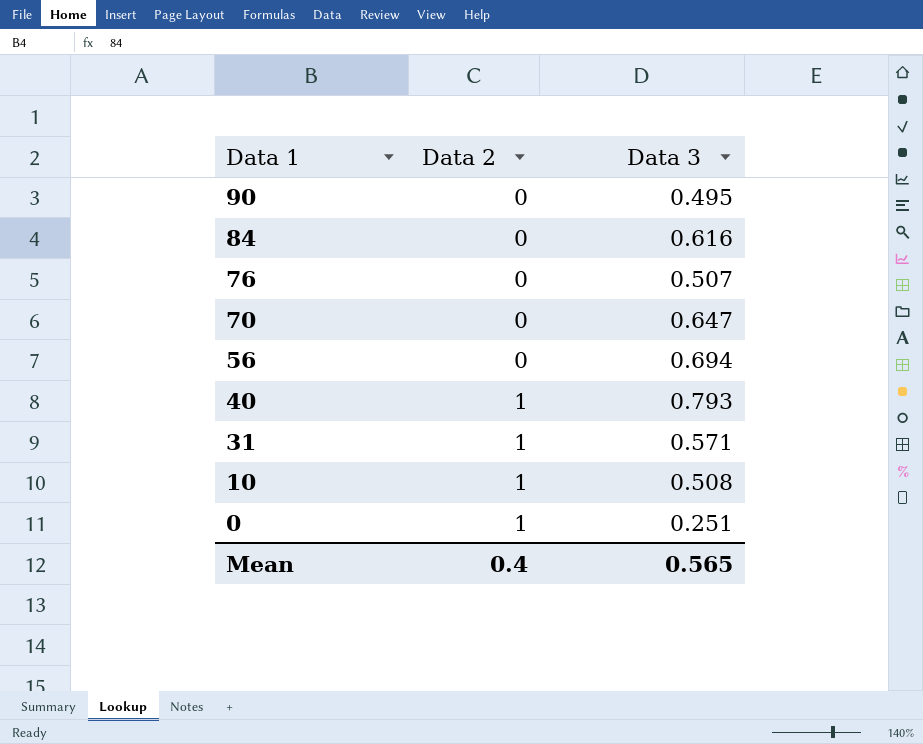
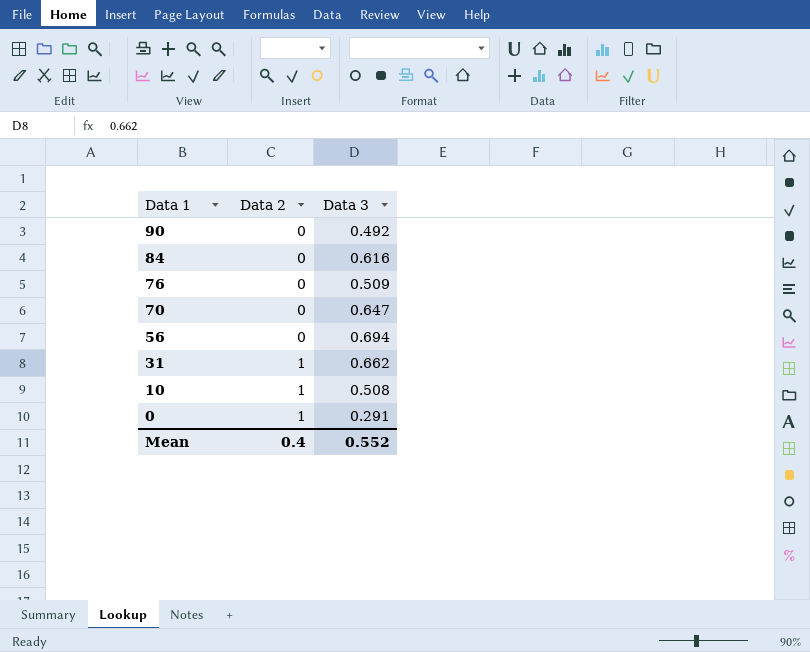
row 40: 1 | 0.793 -> none
90 | Data 3: 0.495 -> 0.492
76 | Data 3: 0.507 -> 0.509
31 | Data 3: 0.571 -> 0.662
0 | Data 3: 0.251 -> 0.291
Mean | Data 3: 0.565 -> 0.552

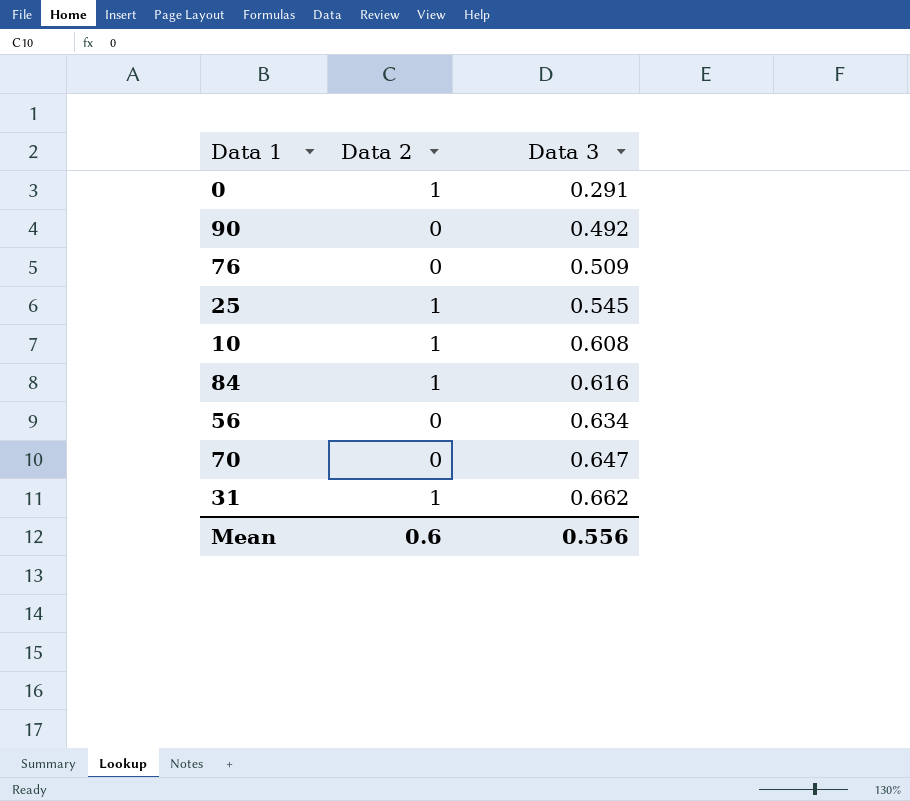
row order: Data 1 descending -> Data 3 ascending
row 25: none -> 1 | 0.545
10 | Data 3: 0.508 -> 0.608
84 | Data 2: 0 -> 1
56 | Data 3: 0.694 -> 0.634
Mean | Data 2: 0.4 -> 0.6
Mean | Data 3: 0.552 -> 0.556

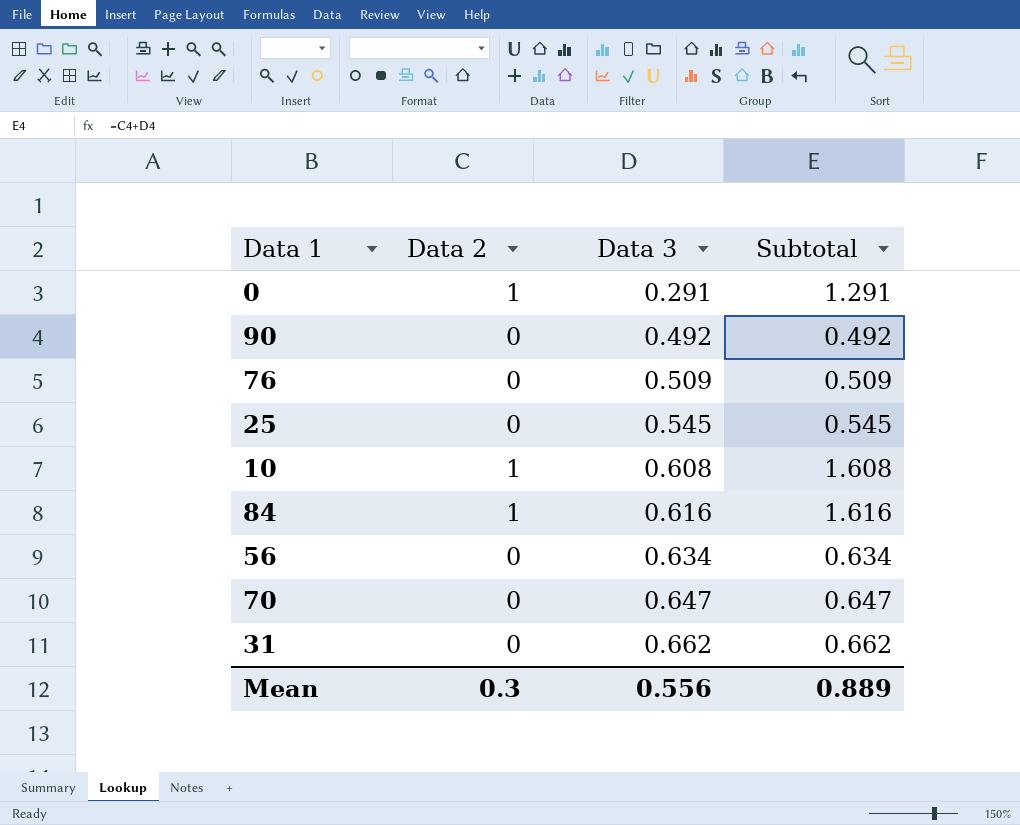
column Subtotal | formula: none -> [Data 2] + [Data 3]
25 | Data 2: 1 -> 0
31 | Data 2: 1 -> 0
Mean | Data 2: 0.6 -> 0.3

